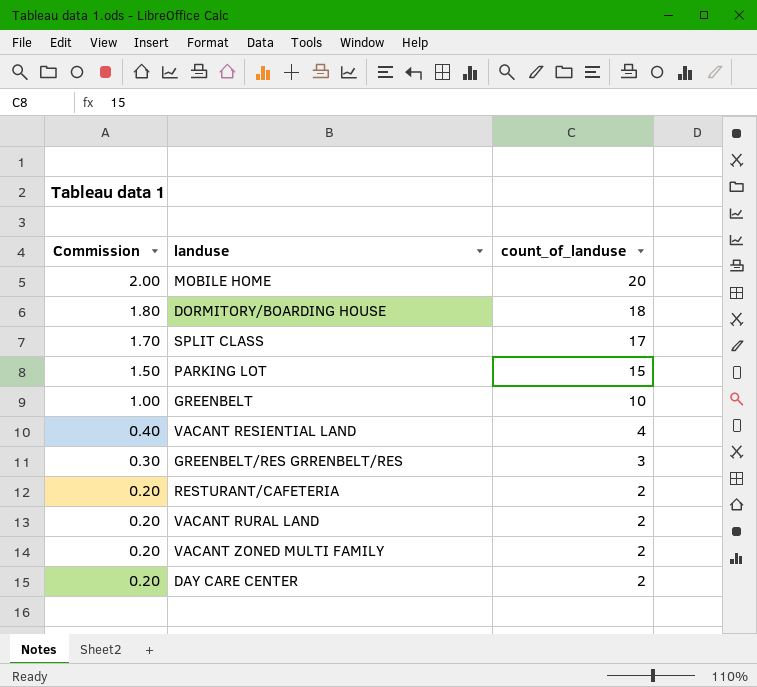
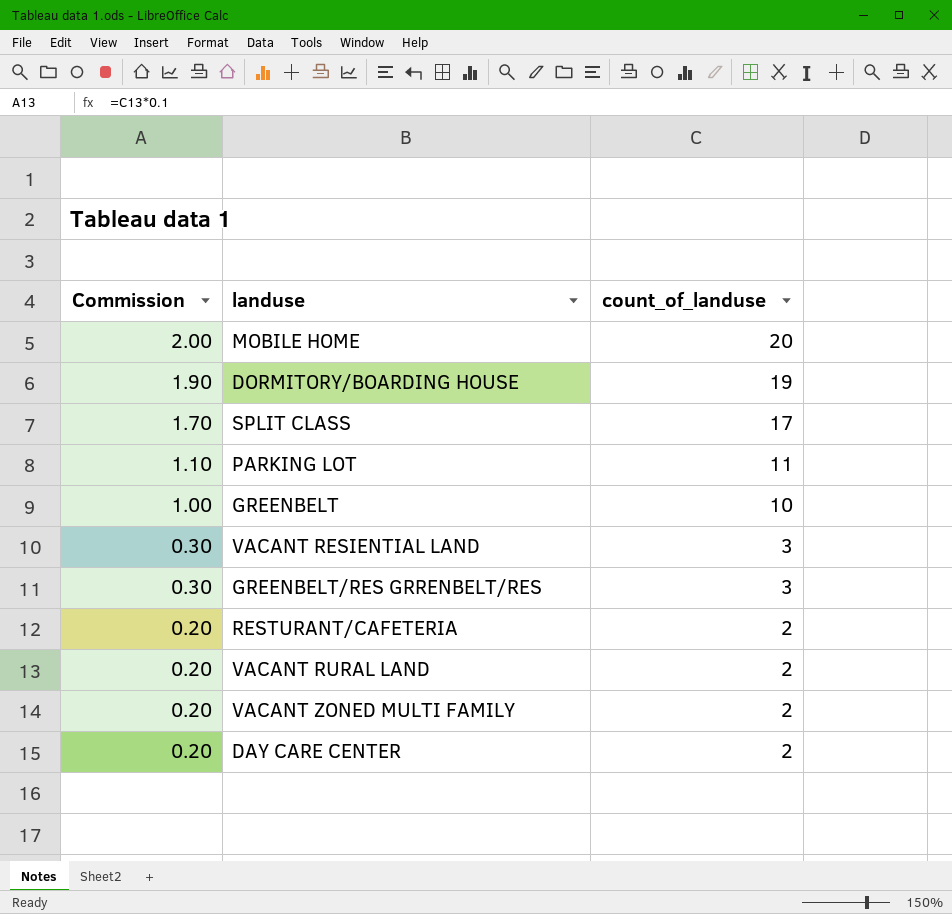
DORMITORY/BOARDING HOUSE | Commission: 1.80 -> 1.90
DORMITORY/BOARDING HOUSE | count_of_landuse: 18 -> 19
PARKING LOT | Commission: 1.50 -> 1.10
PARKING LOT | count_of_landuse: 15 -> 11
VACANT RESIENTIAL LAND | Commission: 0.40 -> 0.30
VACANT RESIENTIAL LAND | count_of_landuse: 4 -> 3

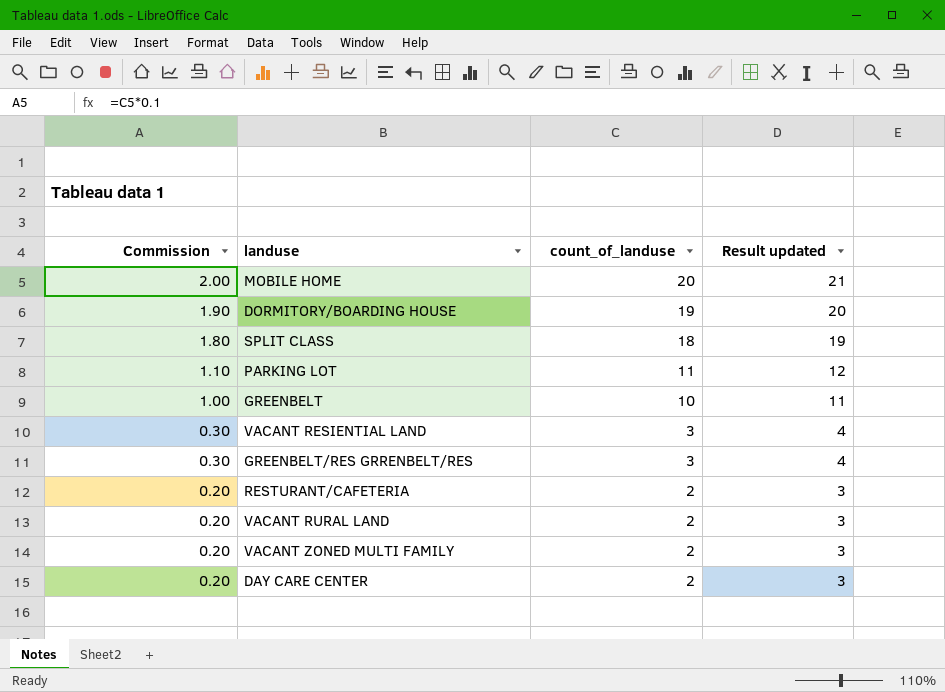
column Result updated | formula: none -> [count_of_landuse] + 1
SPLIT CLASS | Commission: 1.70 -> 1.80
SPLIT CLASS | count_of_landuse: 17 -> 18

